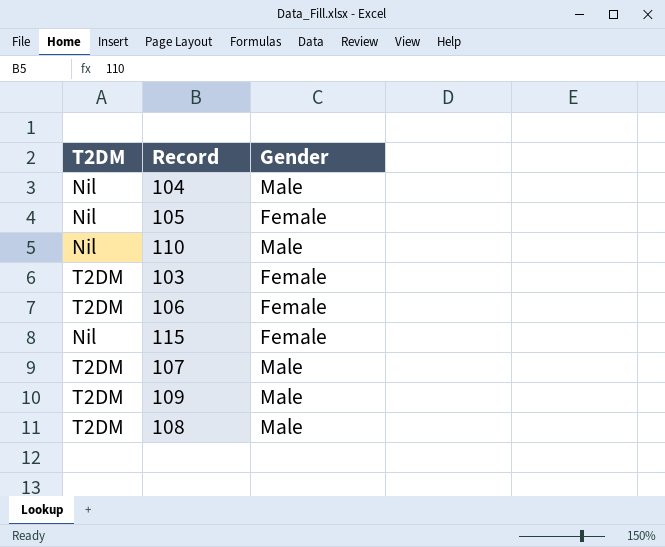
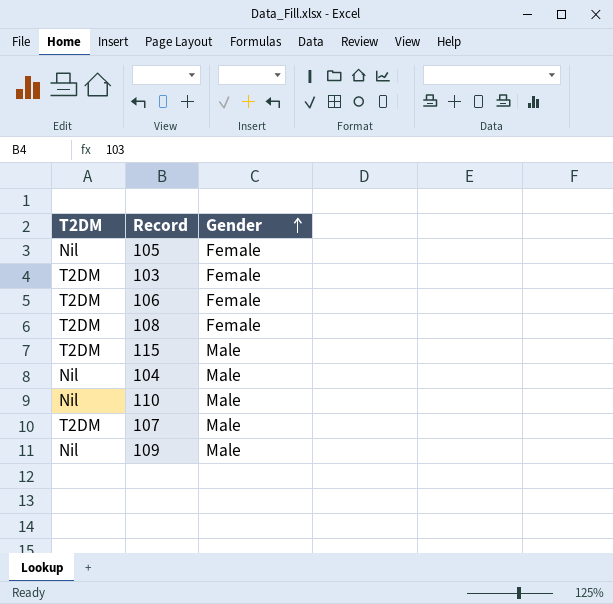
row order: none -> Gender ascending
108 | Gender: Male -> Female
115 | T2DM: Nil -> T2DM
115 | Gender: Female -> Male
109 | T2DM: T2DM -> Nil

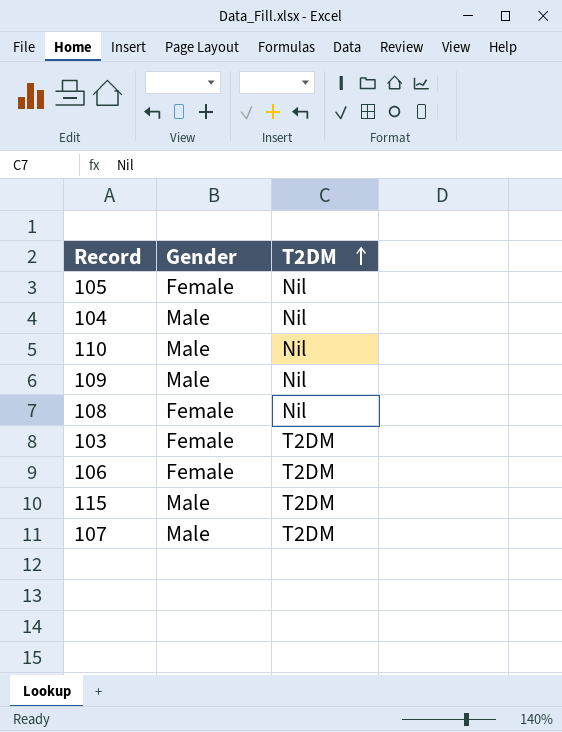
row order: Gender ascending -> T2DM ascending
column T2DM | position: 1 -> 3
108 | T2DM: T2DM -> Nil

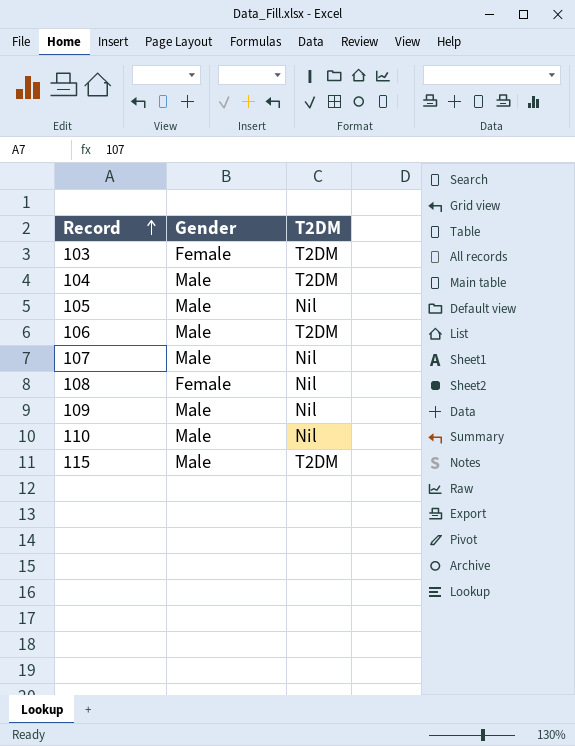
row order: T2DM ascending -> Record ascending
104 | T2DM: Nil -> T2DM
105 | Gender: Female -> Male
106 | Gender: Female -> Male
107 | T2DM: T2DM -> Nil

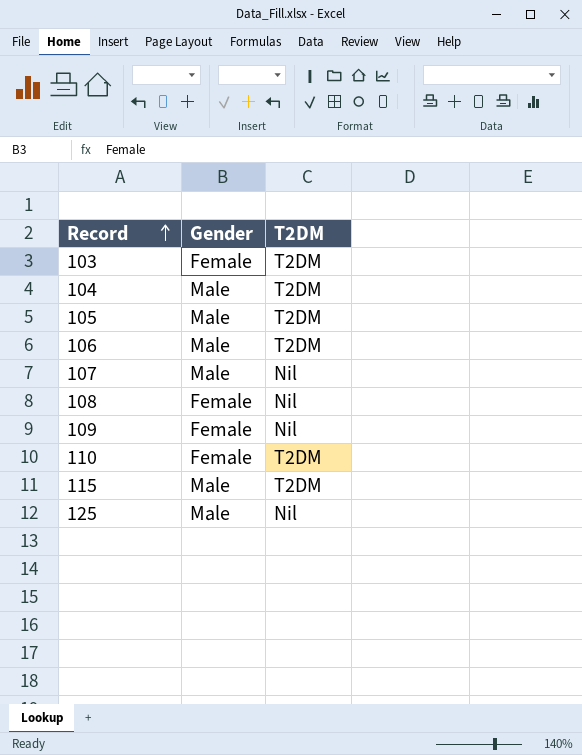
105 | T2DM: Nil -> T2DM
109 | Gender: Male -> Female
110 | Gender: Male -> Female
110 | T2DM: Nil -> T2DM
row 125: none -> Male | Nil

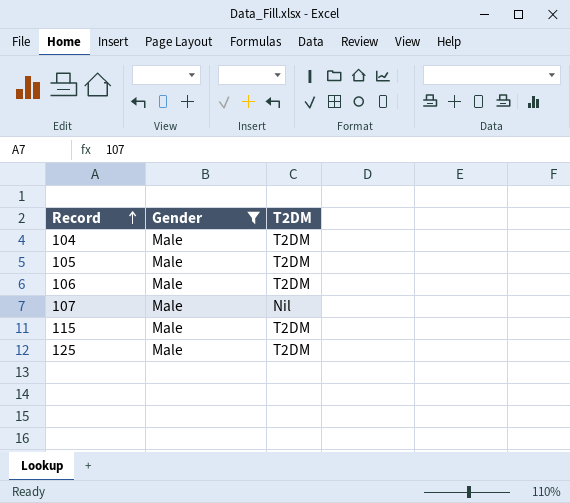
filter: none -> Gender = Male
125 | T2DM: Nil -> T2DM

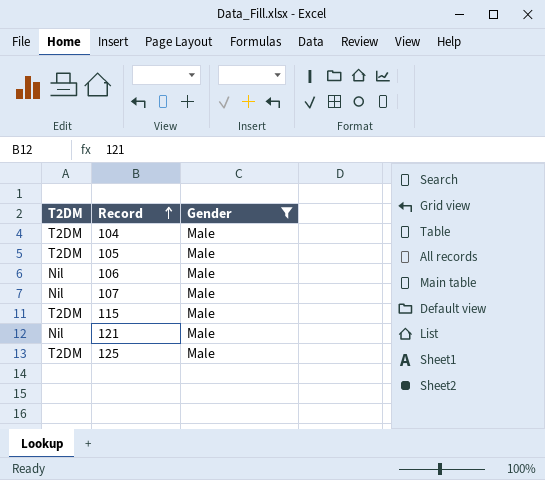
column T2DM | position: 3 -> 1
106 | T2DM: T2DM -> Nil
row 121: none -> Nil | Male

